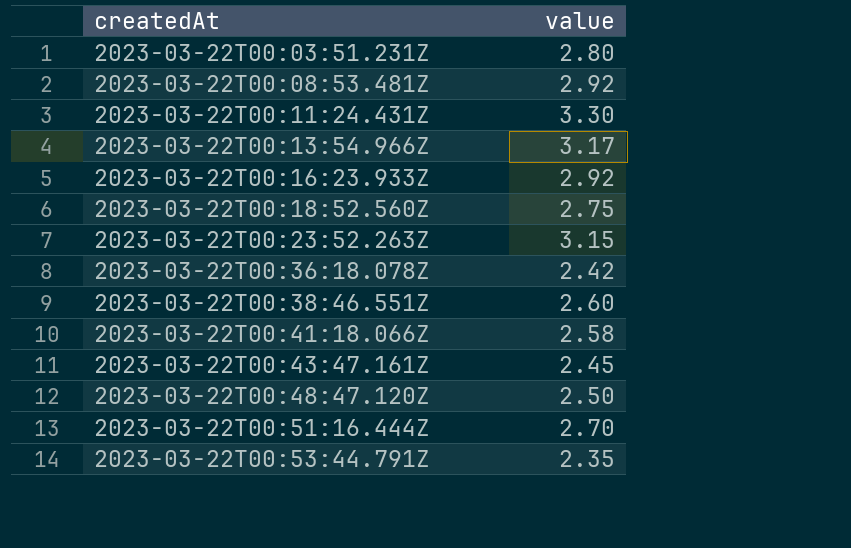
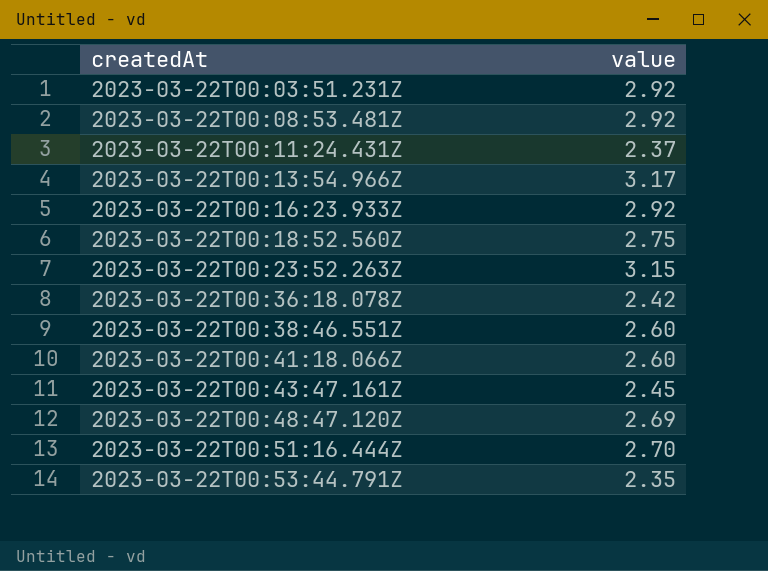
2023-03-22T00:03:51.231Z | value: 2.80 -> 2.92
2023-03-22T00:11:24.431Z | value: 3.30 -> 2.37
2023-03-22T00:41:18.066Z | value: 2.58 -> 2.60
2023-03-22T00:48:47.120Z | value: 2.50 -> 2.69

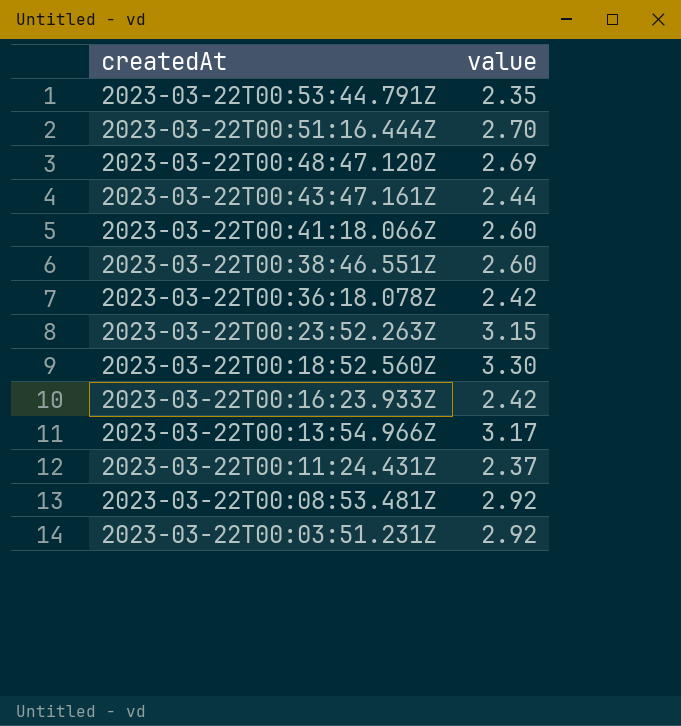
row order: createdAt ascending -> createdAt descending
2023-03-22T00:43:47.161Z | value: 2.45 -> 2.44
2023-03-22T00:18:52.560Z | value: 2.75 -> 3.30
2023-03-22T00:16:23.933Z | value: 2.92 -> 2.42

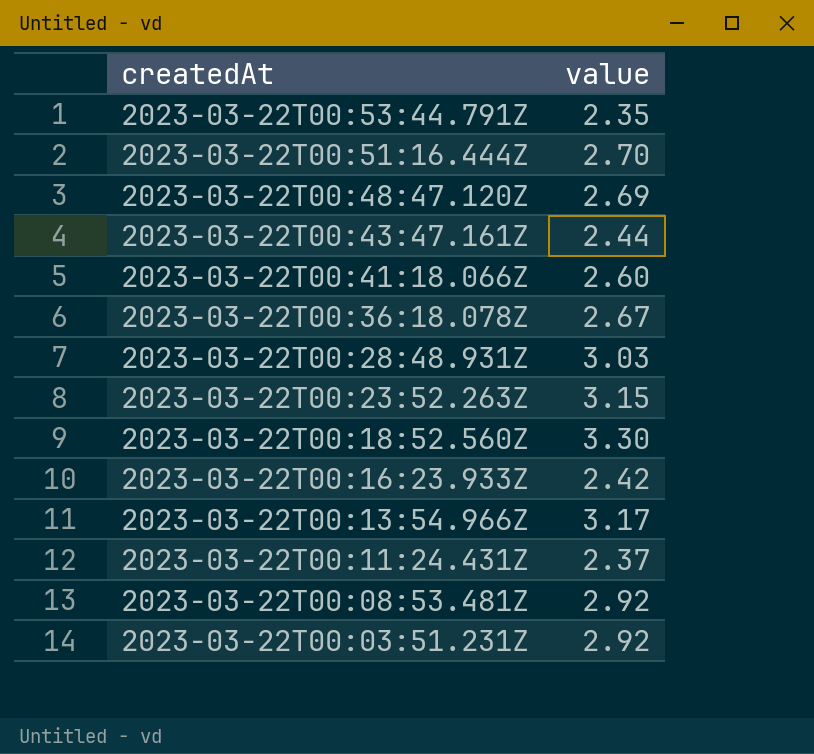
row 2023-03-22T00:38:46.551Z: 2.60 -> none
2023-03-22T00:36:18.078Z | value: 2.42 -> 2.67
row 2023-03-22T00:28:48.931Z: none -> 3.03

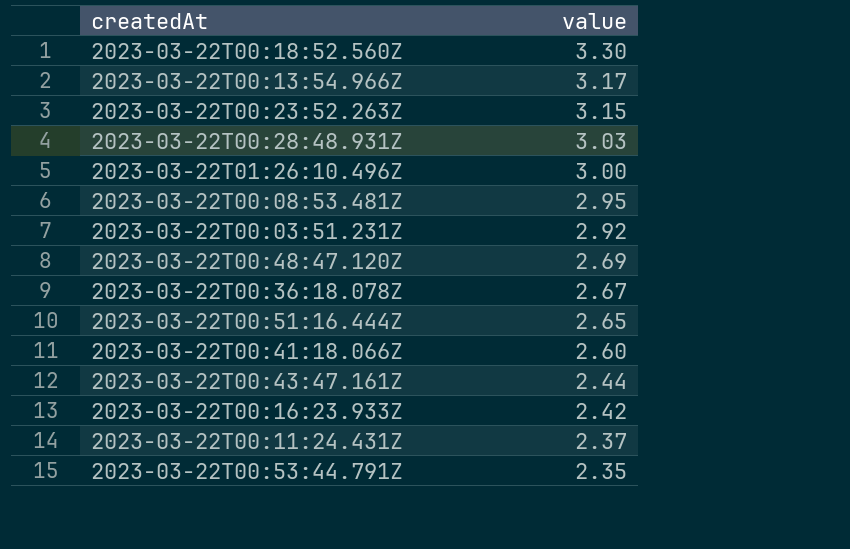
row order: createdAt descending -> value descending
row 2023-03-22T01:26:10.496Z: none -> 3.00
2023-03-22T00:08:53.481Z | value: 2.92 -> 2.95
2023-03-22T00:51:16.444Z | value: 2.70 -> 2.65

